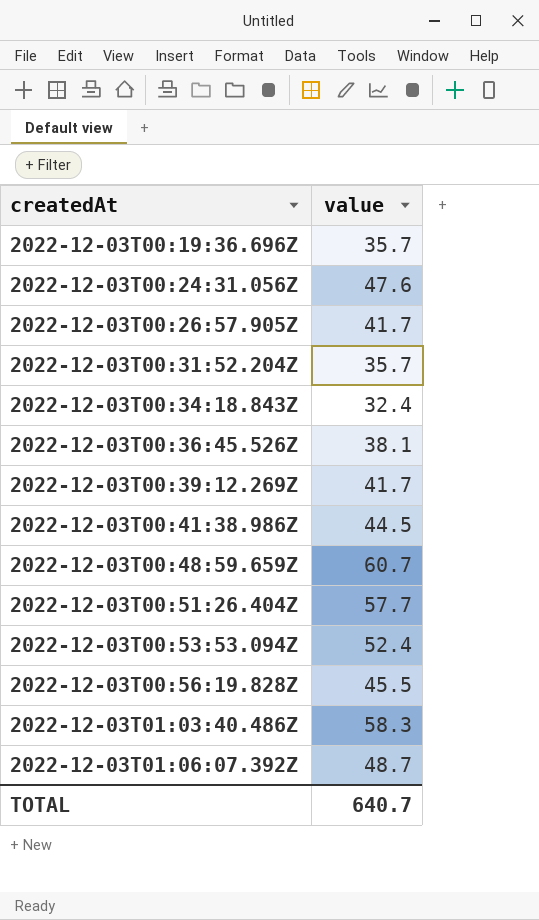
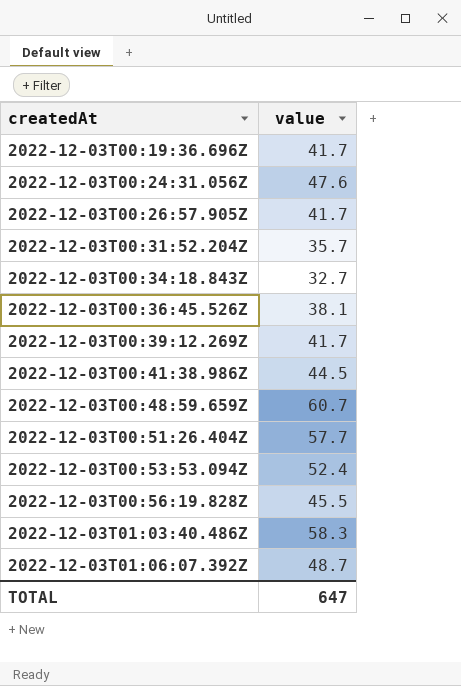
2022-12-03T00:19:36.696Z | value: 35.7 -> 41.7
2022-12-03T00:34:18.843Z | value: 32.4 -> 32.7
TOTAL | value: 640.7 -> 647

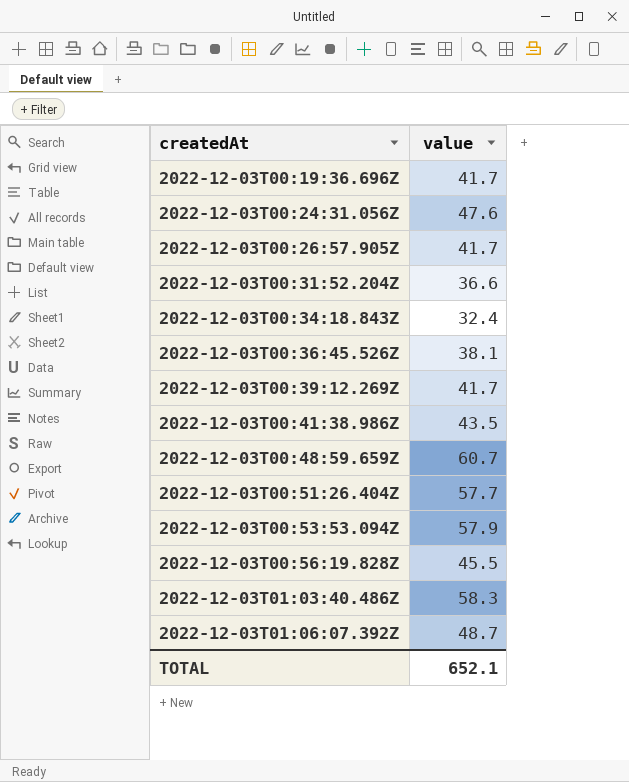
2022-12-03T00:31:52.204Z | value: 35.7 -> 36.6
2022-12-03T00:34:18.843Z | value: 32.7 -> 32.4
2022-12-03T00:41:38.986Z | value: 44.5 -> 43.5
2022-12-03T00:53:53.094Z | value: 52.4 -> 57.9
TOTAL | value: 647 -> 652.1

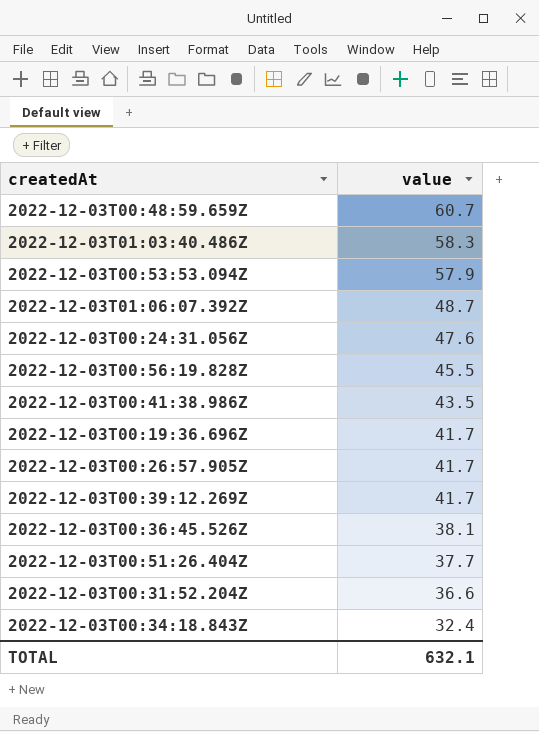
row order: createdAt ascending -> value descending
2022-12-03T00:51:26.404Z | value: 57.7 -> 37.7
TOTAL | value: 652.1 -> 632.1

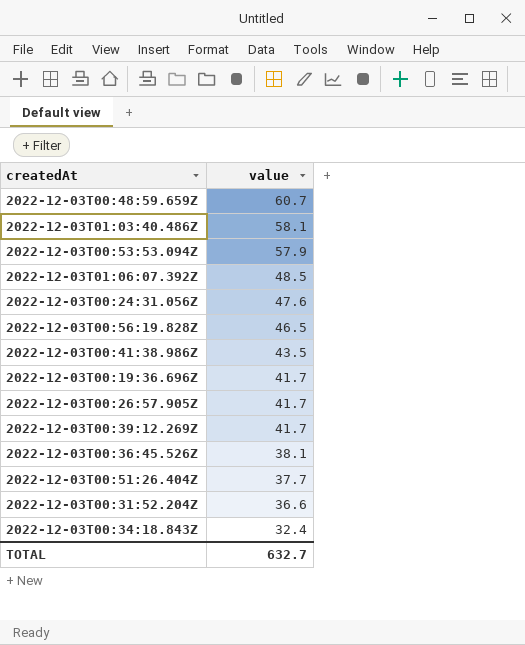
2022-12-03T01:03:40.486Z | value: 58.3 -> 58.1
2022-12-03T01:06:07.392Z | value: 48.7 -> 48.5
2022-12-03T00:56:19.828Z | value: 45.5 -> 46.5
TOTAL | value: 632.1 -> 632.7

